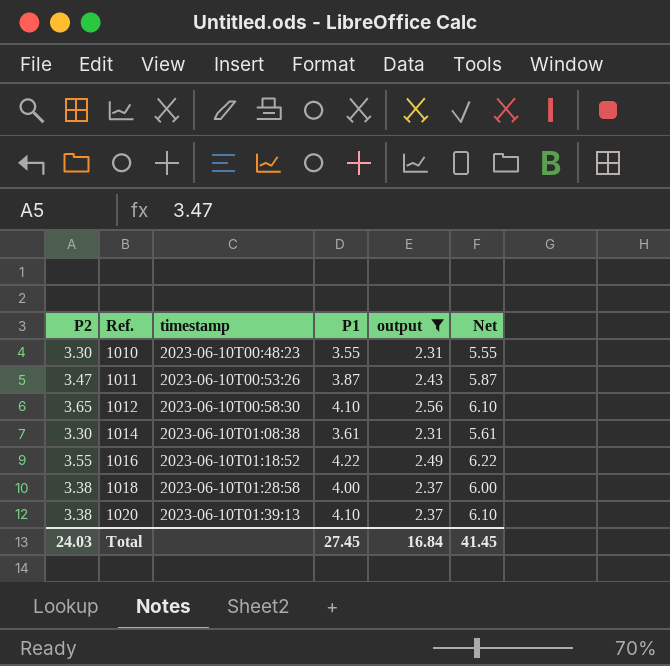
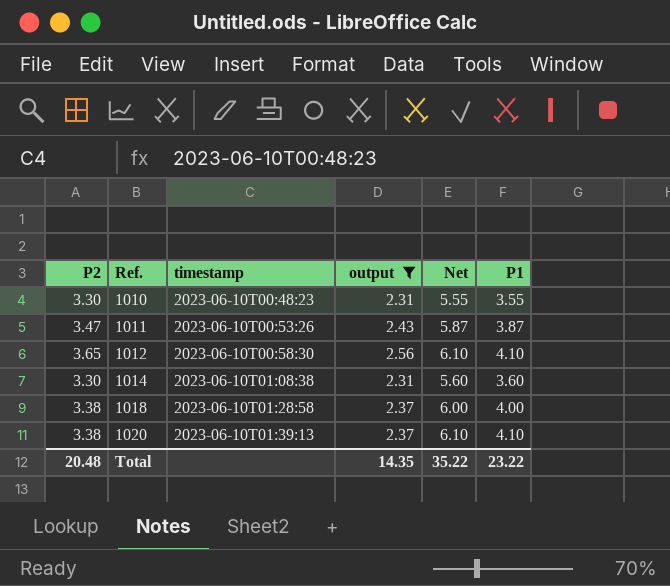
column P1 | position: 4 -> 6
row 1016: 3.55 | 2023-06-10T01:18:52 | 4.22 | 2.49 | 6.22 -> none
1014 | Net: 5.61 -> 5.60
1014 | P1: 3.61 -> 3.60
Total | P2: 24.03 -> 20.48
Total | output: 16.84 -> 14.35
Total | Net: 41.45 -> 35.22
Total | P1: 27.45 -> 23.22

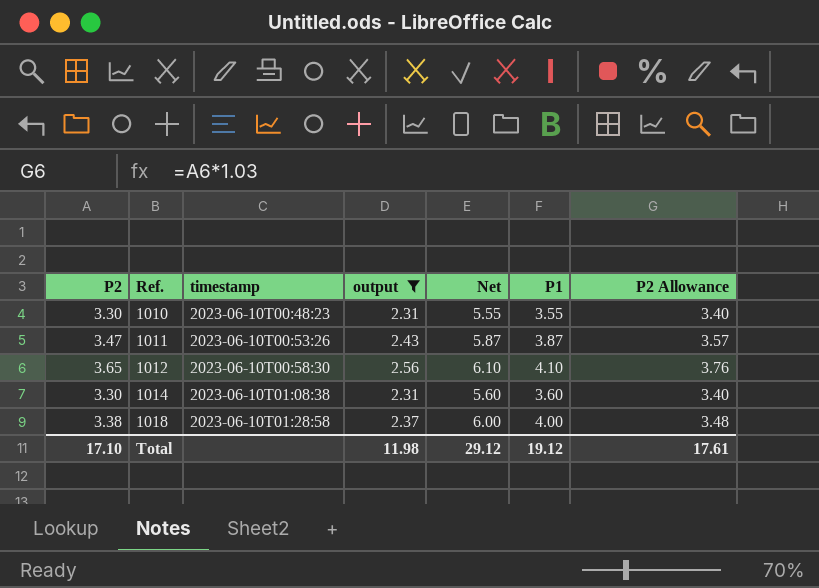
column P2 Allowance | formula: none -> [P2] * 1.03
row 1020: 3.38 | 2023-06-10T01:39:13 | 2.37 | 6.10 | 4.10 -> none
Total | P2: 20.48 -> 17.10
Total | output: 14.35 -> 11.98
Total | Net: 35.22 -> 29.12
Total | P1: 23.22 -> 19.12

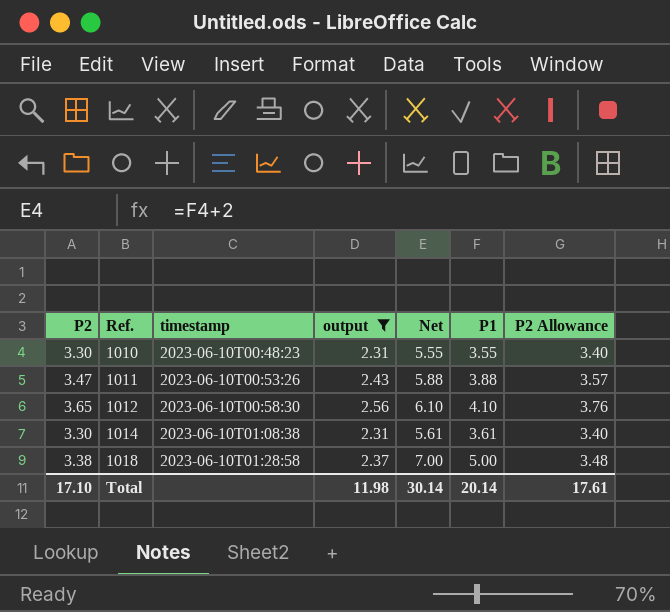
1011 | Net: 5.87 -> 5.88
1011 | P1: 3.87 -> 3.88
1014 | Net: 5.60 -> 5.61
1014 | P1: 3.60 -> 3.61
1018 | Net: 6.00 -> 7.00
1018 | P1: 4.00 -> 5.00
Total | Net: 29.12 -> 30.14
Total | P1: 19.12 -> 20.14

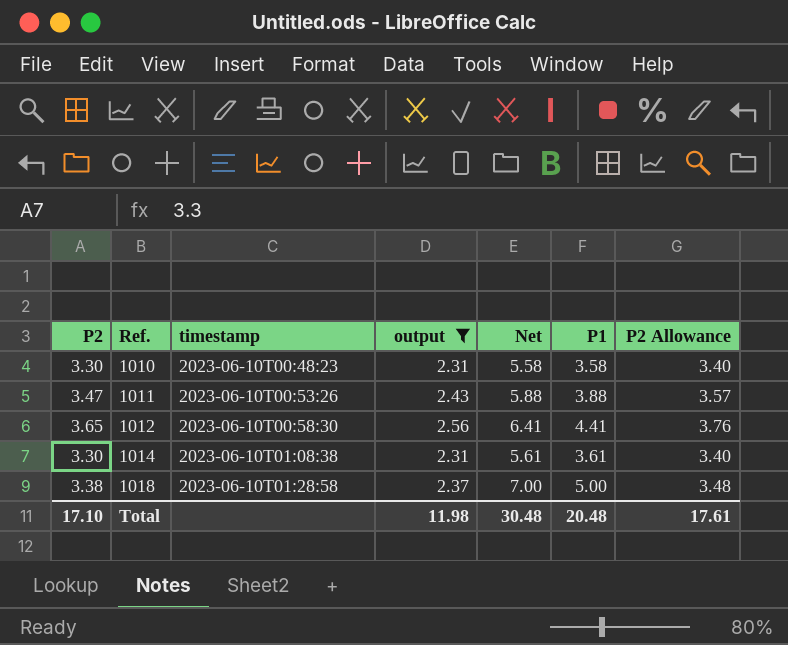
1010 | Net: 5.55 -> 5.58
1010 | P1: 3.55 -> 3.58
1012 | Net: 6.10 -> 6.41
1012 | P1: 4.10 -> 4.41
Total | Net: 30.14 -> 30.48
Total | P1: 20.14 -> 20.48

